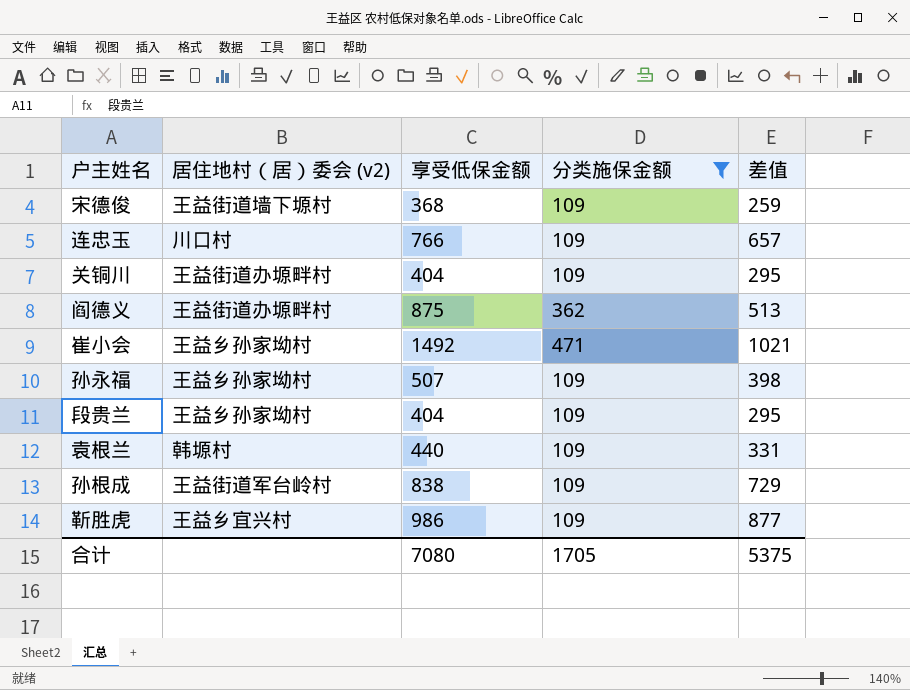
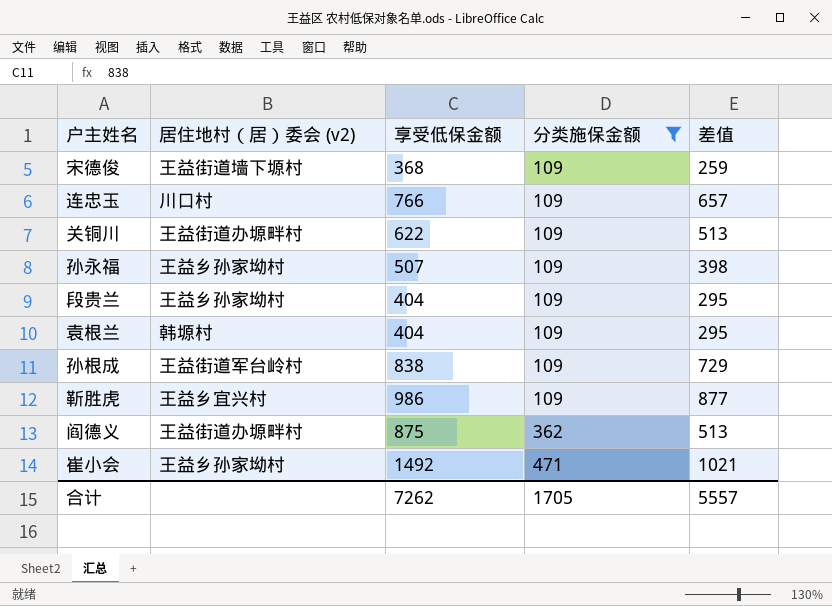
row order: none -> 分类施保金额 ascending
关铜川 | 享受低保金额: 404 -> 622
关铜川 | 差值: 295 -> 513
袁根兰 | 享受低保金额: 440 -> 404
袁根兰 | 差值: 331 -> 295
合计 | 享受低保金额: 7080 -> 7262
合计 | 差值: 5375 -> 5557

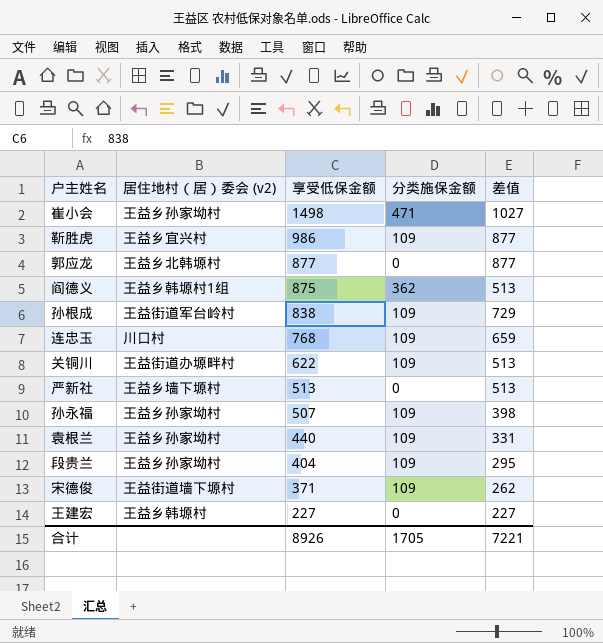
filter: 分类施保金额 != 0 -> none
row order: 分类施保金额 ascending -> 享受低保金额 descending
崔小会 | 享受低保金额: 1492 -> 1498
崔小会 | 差值: 1021 -> 1027
阎德义 | 居住地村（居）委会 (v2): 王益街道办塬畔村 -> 王益乡韩塬村1组
连忠玉 | 享受低保金额: 766 -> 768
连忠玉 | 差值: 657 -> 659
袁根兰 | 居住地村（居）委会 (v2): 韩塬村 -> 王益乡孙家坳村
袁根兰 | 享受低保金额: 404 -> 440
袁根兰 | 差值: 295 -> 331
宋德俊 | 享受低保金额: 368 -> 371
宋德俊 | 差值: 259 -> 262
合计 | 享受低保金额: 7262 -> 8926
合计 | 差值: 5557 -> 7221

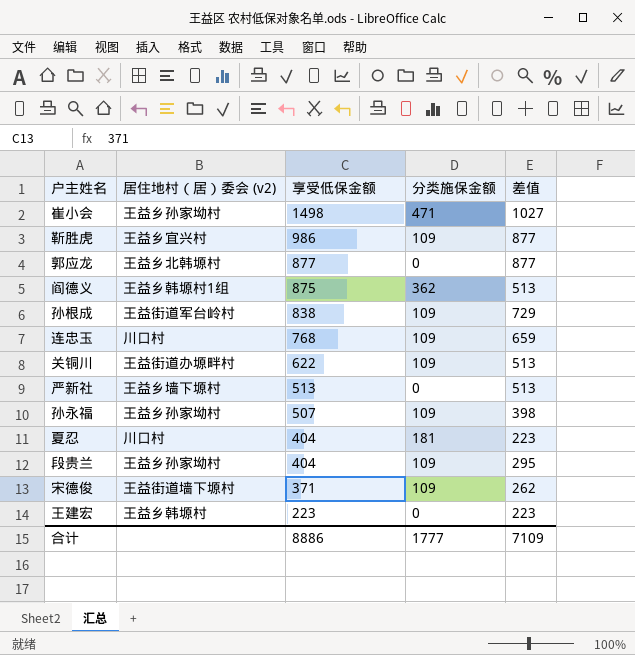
row 袁根兰: 王益乡孙家坳村 | 440 | 109 | 331 -> none
row 夏忍: none -> 川口村 | 404 | 181 | 223
王建宏 | 享受低保金额: 227 -> 223
王建宏 | 差值: 227 -> 223
合计 | 享受低保金额: 8926 -> 8886
合计 | 分类施保金额: 1705 -> 1777
合计 | 差值: 7221 -> 7109

